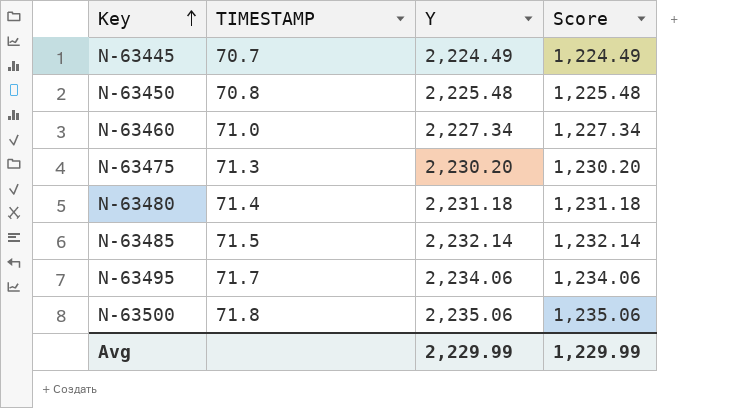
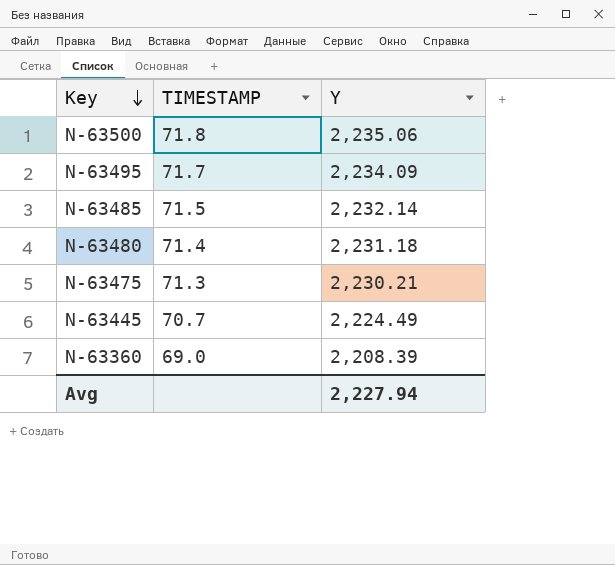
row order: Key ascending -> Key descending
column Score | formula: [Y] - 1000 -> none
row N-63450: 70.8 | 2,225.48 | 1,225.48 -> none
row N-63460: 71.0 | 2,227.34 | 1,227.34 -> none
N-63495 | Y: 2,234.06 -> 2,234.09
N-63475 | Y: 2,230.20 -> 2,230.21
row N-63360: none -> 69.0 | 2,208.39
Avg | Y: 2,229.99 -> 2,227.94

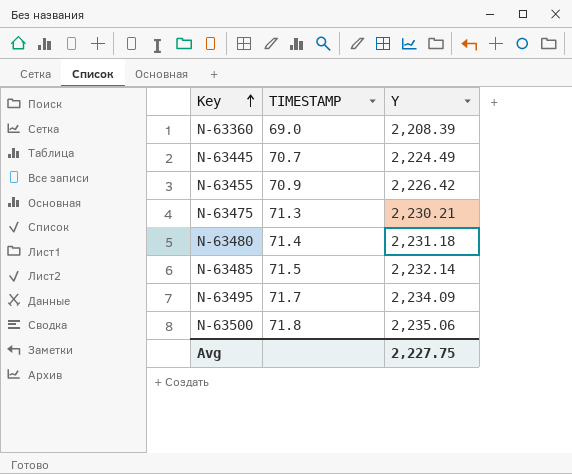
row order: Key descending -> Key ascending
row N-63455: none -> 70.9 | 2,226.42
Avg | Y: 2,227.94 -> 2,227.75

